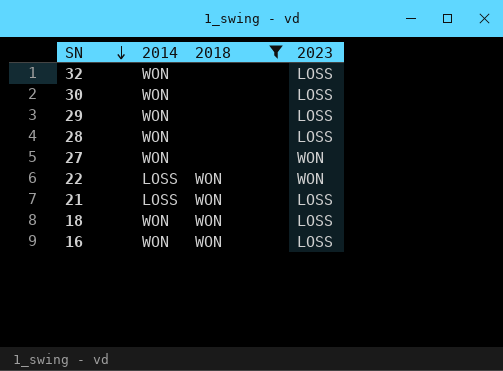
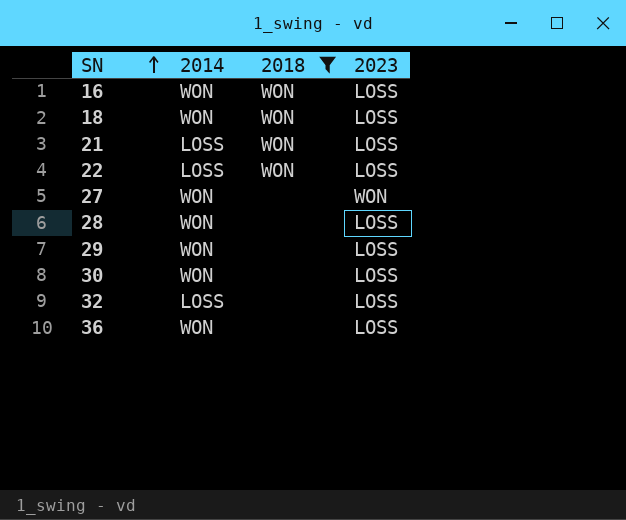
row order: SN descending -> SN ascending
22 | 2023: WON -> LOSS
32 | 2014: WON -> LOSS
row 36: none -> WON | none | LOSS

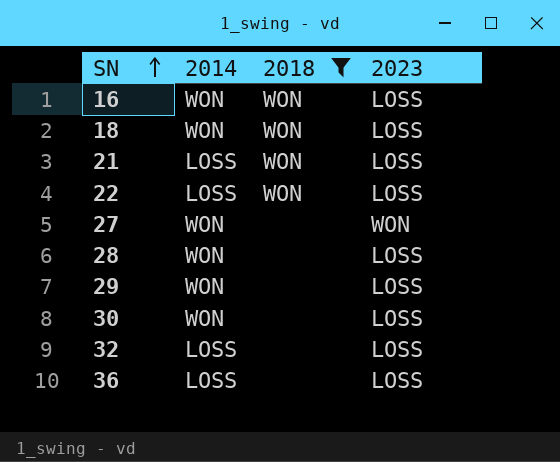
36 | 2014: WON -> LOSS

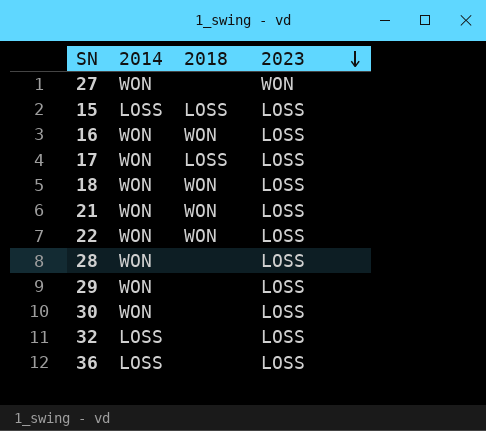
filter: 2018 != LOSS -> none
row order: SN ascending -> 2023 descending
21 | 2014: LOSS -> WON
22 | 2014: LOSS -> WON

